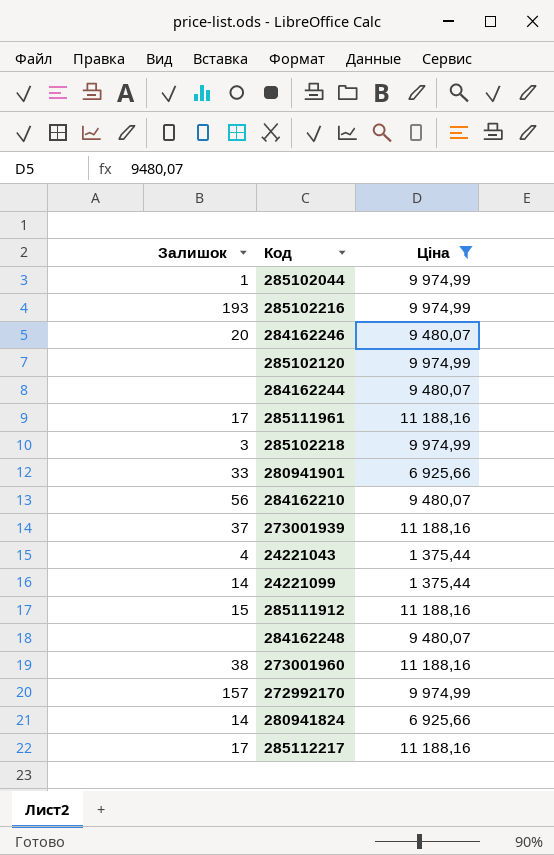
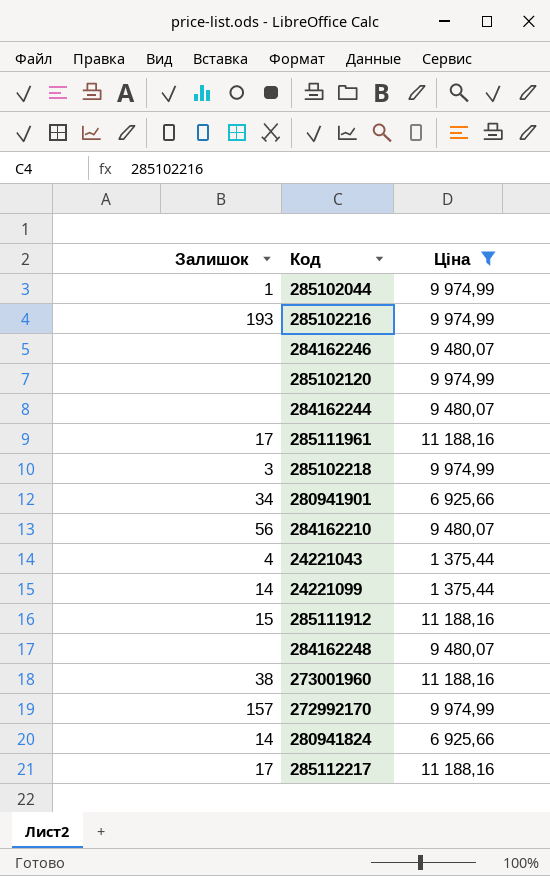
row 273001939: 37 | 11 188,16 -> none
284162246 | Залишок: 20 -> none
280941901 | Залишок: 33 -> 34

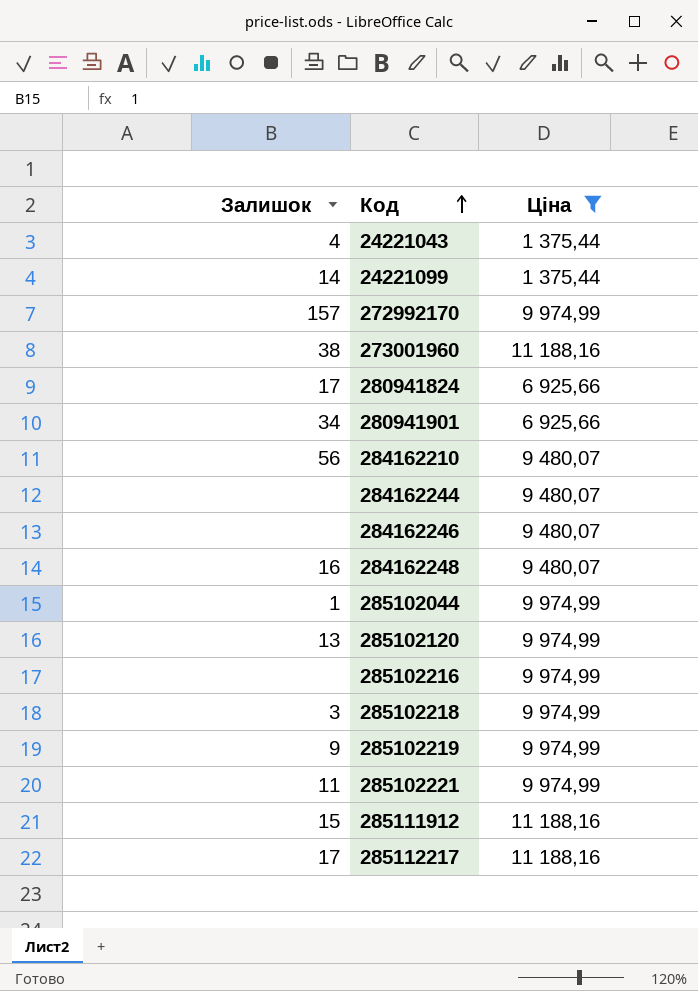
row order: none -> Код ascending
row 285111961: 17 | 11 188,16 -> none
280941824 | Залишок: 14 -> 17
284162248 | Залишок: none -> 16
285102120 | Залишок: none -> 13
285102216 | Залишок: 193 -> none
row 285102219: none -> 9 | 9 974,99
row 285102221: none -> 11 | 9 974,99

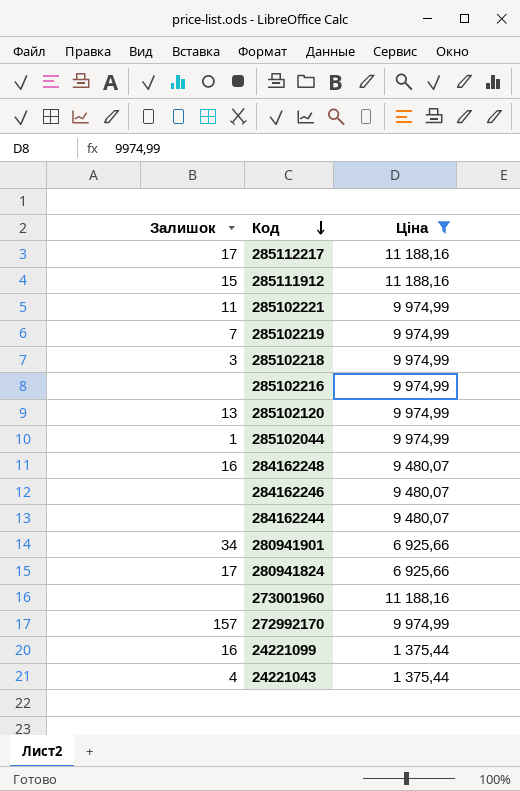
row order: Код ascending -> Код descending
row 284162210: 56 | 9 480,07 -> none
285102219 | Залишок: 9 -> 7
273001960 | Залишок: 38 -> none
24221099 | Залишок: 14 -> 16

